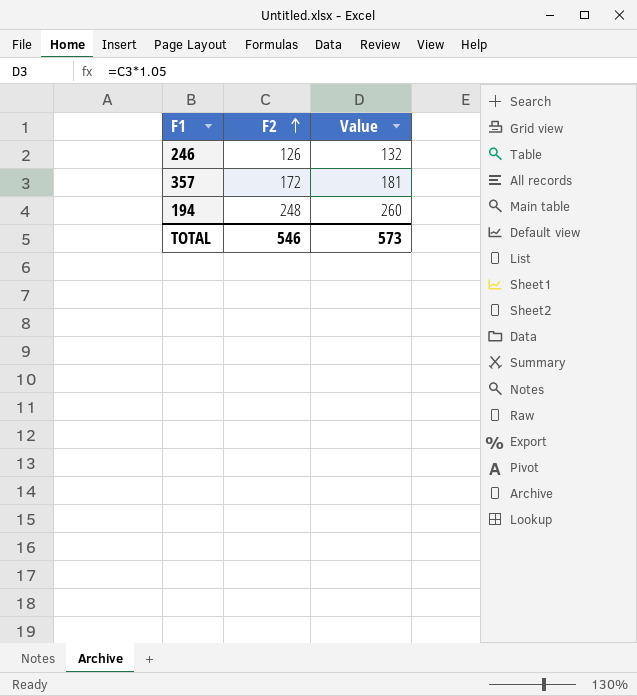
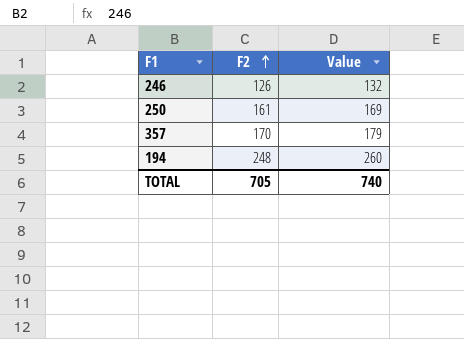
row 250: none -> 161 | 169
357 | F2: 172 -> 170
357 | Value: 181 -> 179
TOTAL | F2: 546 -> 705
TOTAL | Value: 573 -> 740

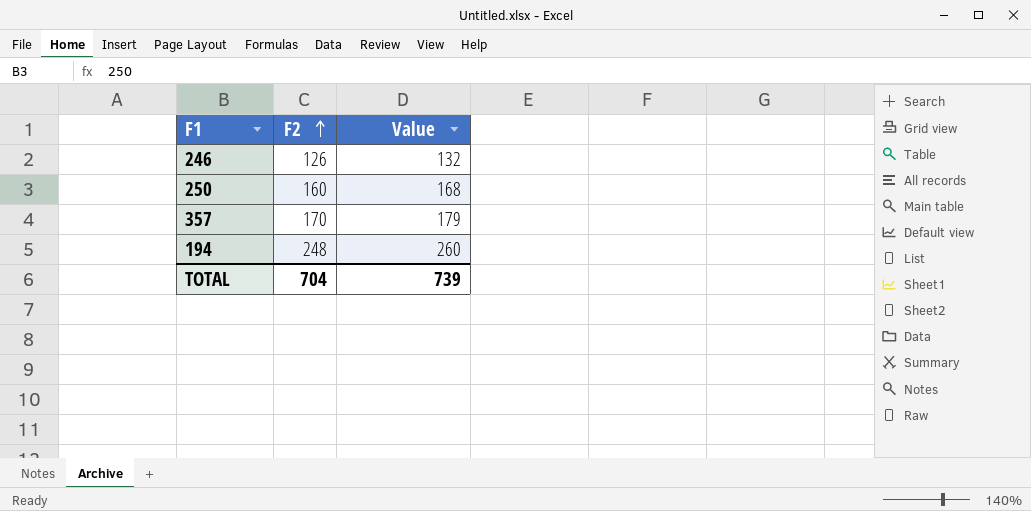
250 | F2: 161 -> 160
250 | Value: 169 -> 168
TOTAL | F2: 705 -> 704
TOTAL | Value: 740 -> 739

